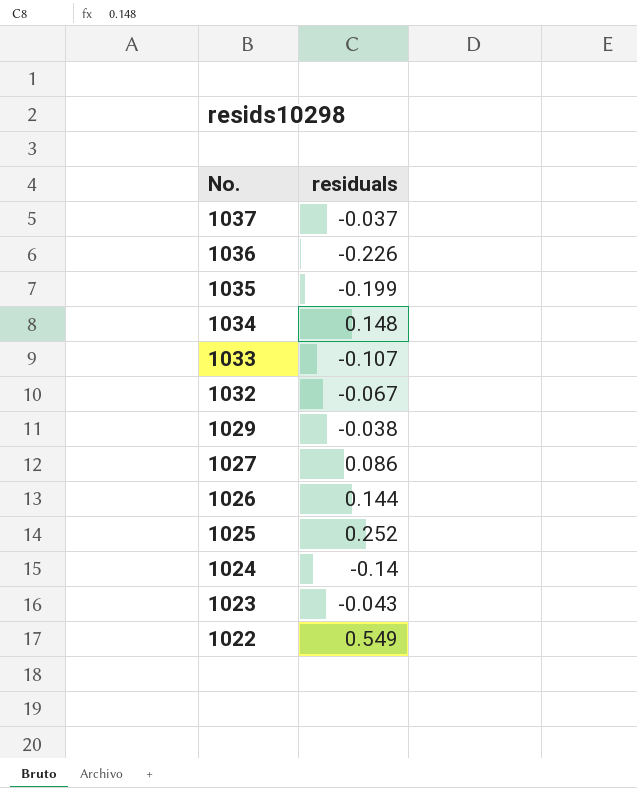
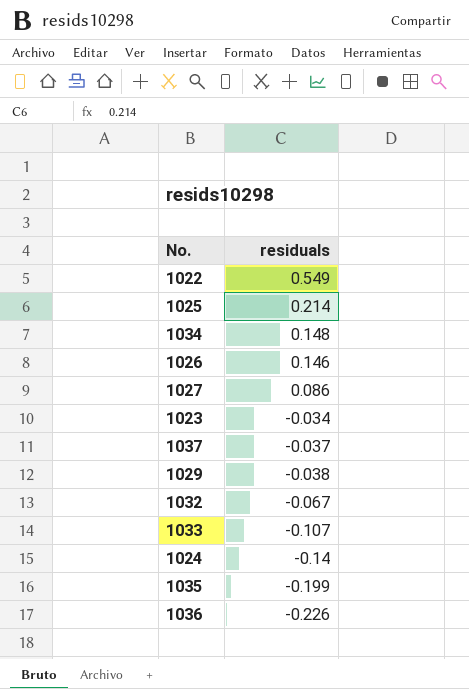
row order: No. descending -> residuals descending
1025 | residuals: 0.252 -> 0.214
1026 | residuals: 0.144 -> 0.146
1023 | residuals: -0.043 -> -0.034

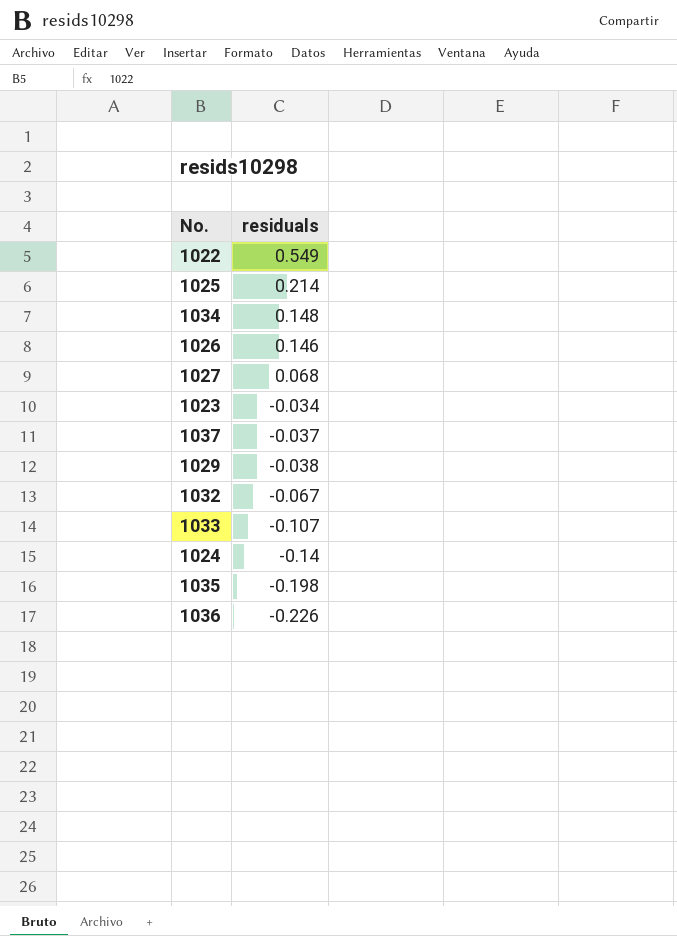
1027 | residuals: 0.086 -> 0.068
1035 | residuals: -0.199 -> -0.198

